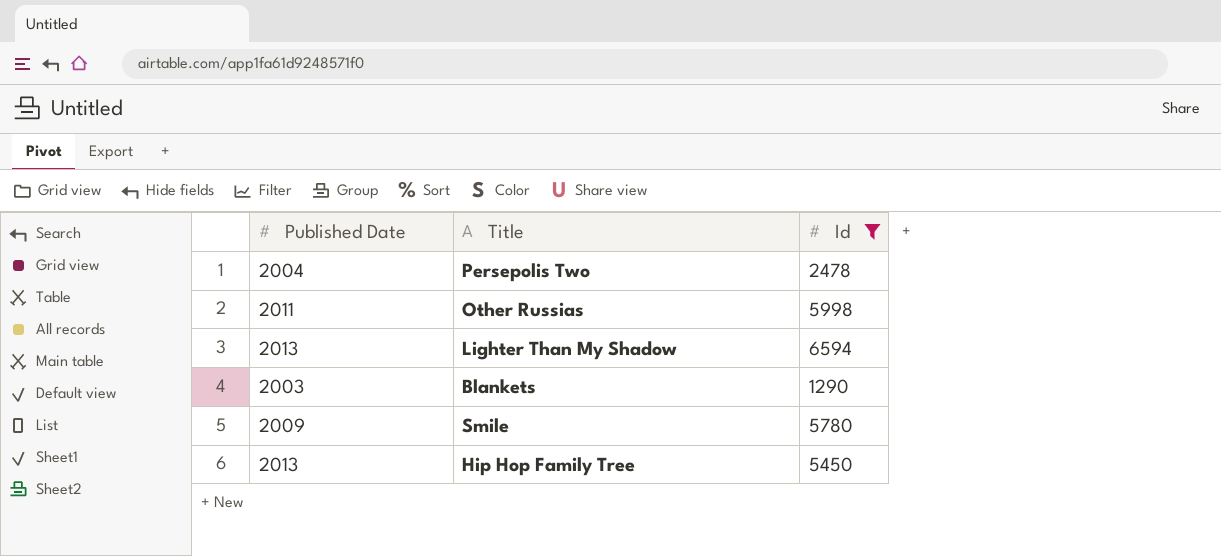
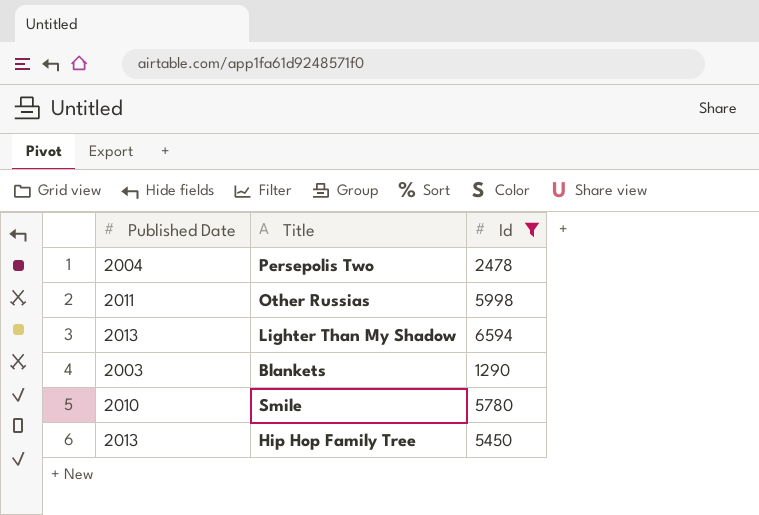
Smile | Published Date: 2009 -> 2010

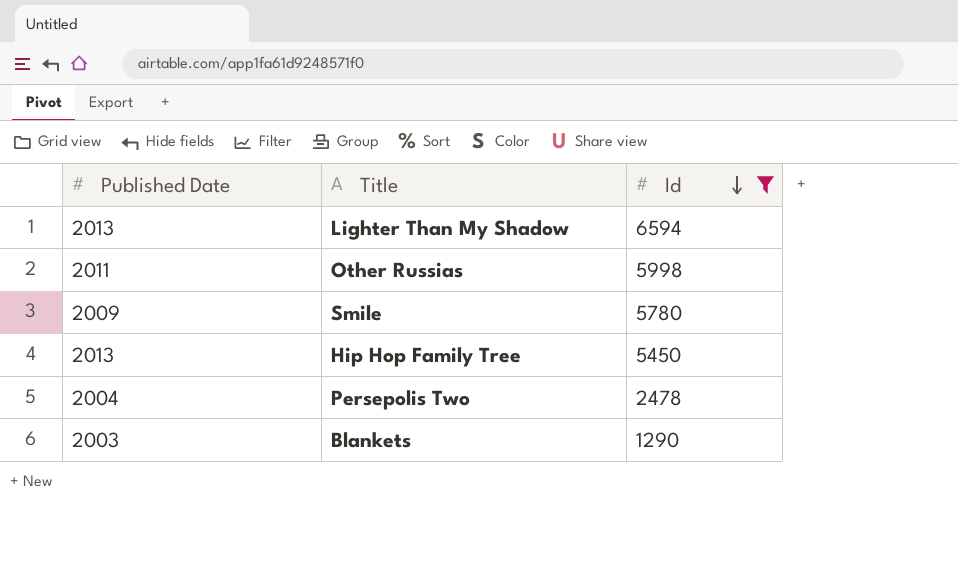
row order: none -> Id descending
Smile | Published Date: 2010 -> 2009

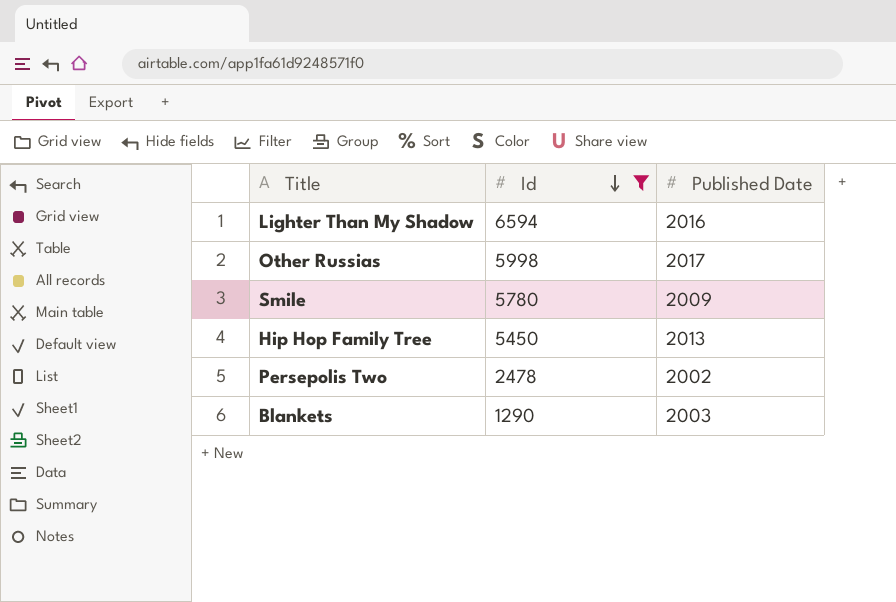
column Published Date | position: 1 -> 3
Lighter Than My Shadow | Published Date: 2013 -> 2016
Other Russias | Published Date: 2011 -> 2017
Persepolis Two | Published Date: 2004 -> 2002

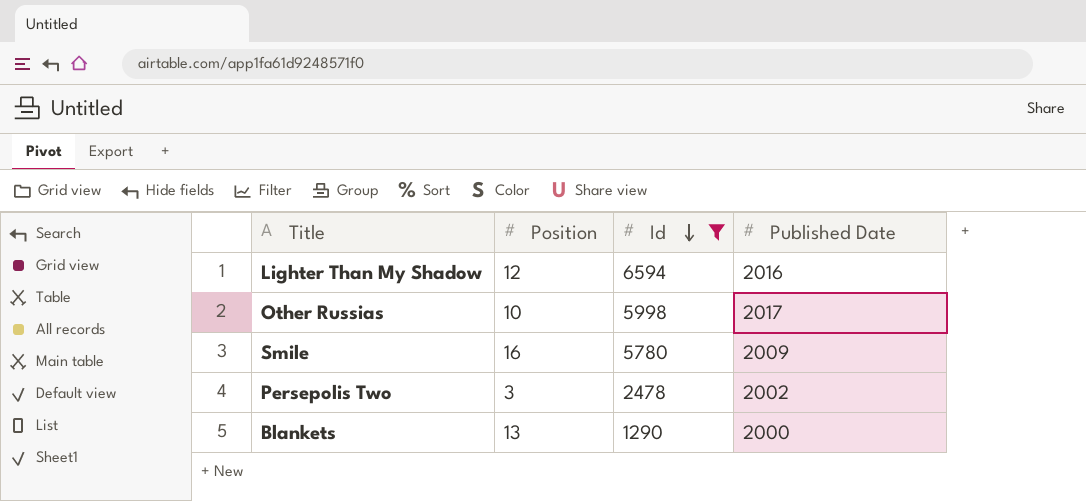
column Position | position: none -> 2
row Hip Hop Family Tree: 5450 | 2013 -> none
Blankets | Published Date: 2003 -> 2000

